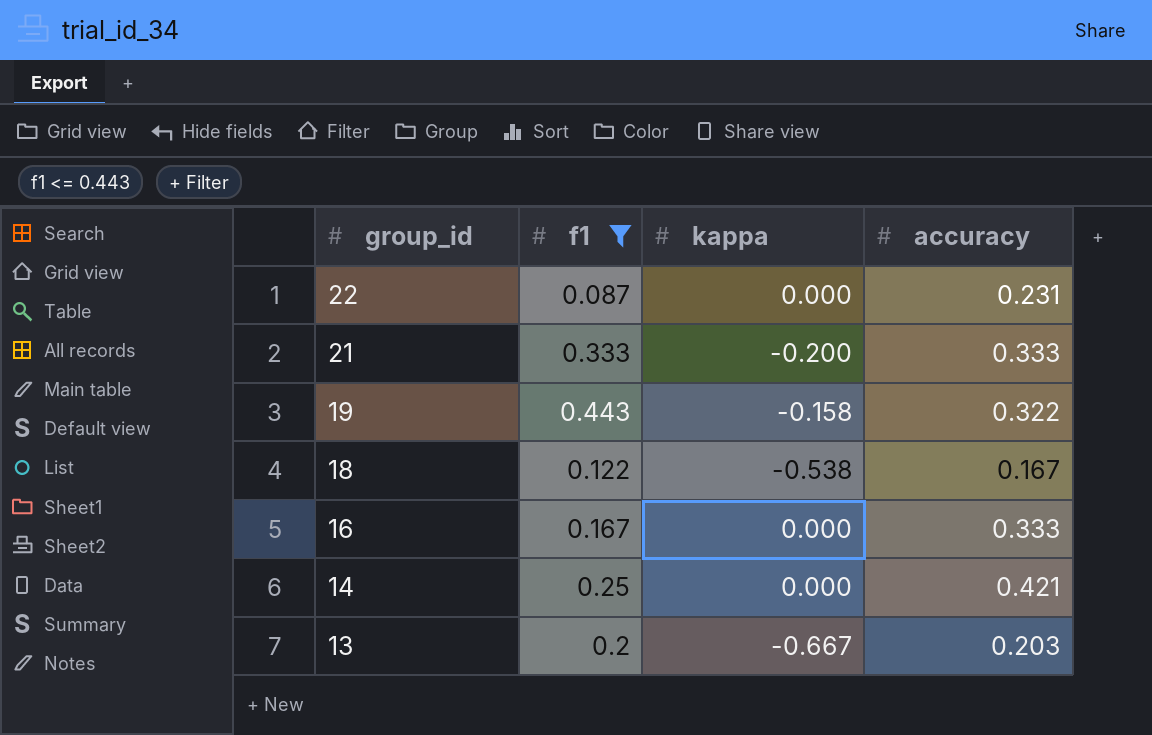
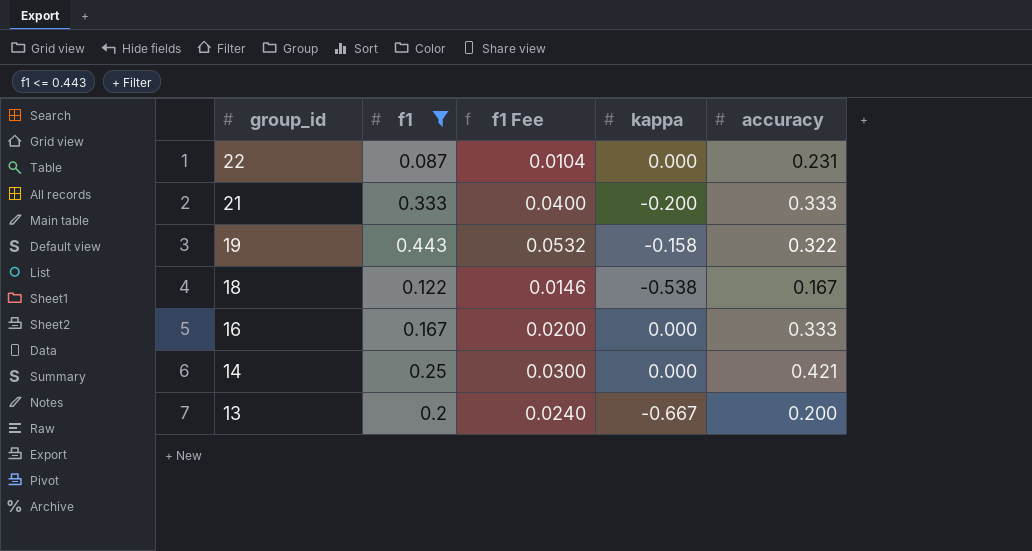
column f1 Fee | formula: none -> [f1] * 0.12
13 | accuracy: 0.203 -> 0.200

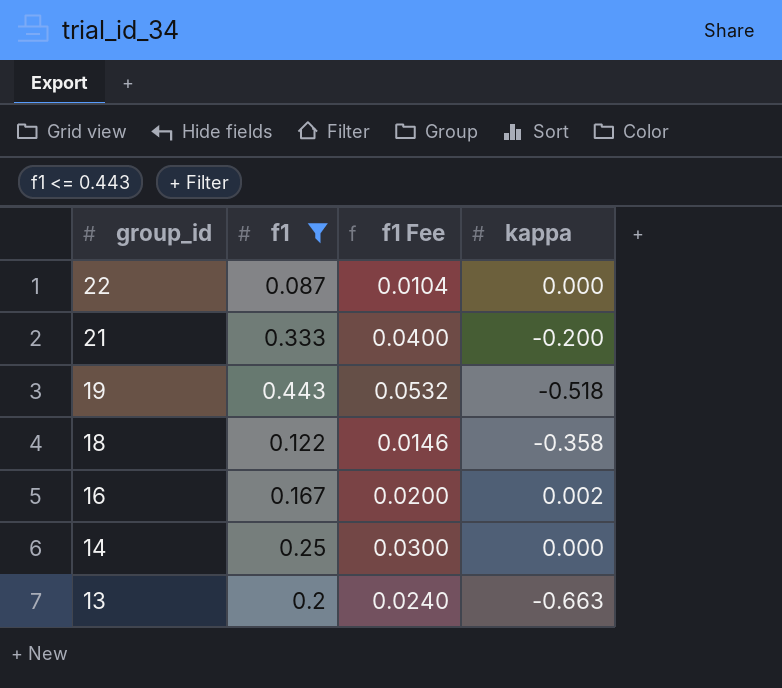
column accuracy | position: 5 -> none
19 | kappa: -0.158 -> -0.518
18 | kappa: -0.538 -> -0.358
16 | kappa: 0.000 -> 0.002
13 | kappa: -0.667 -> -0.663

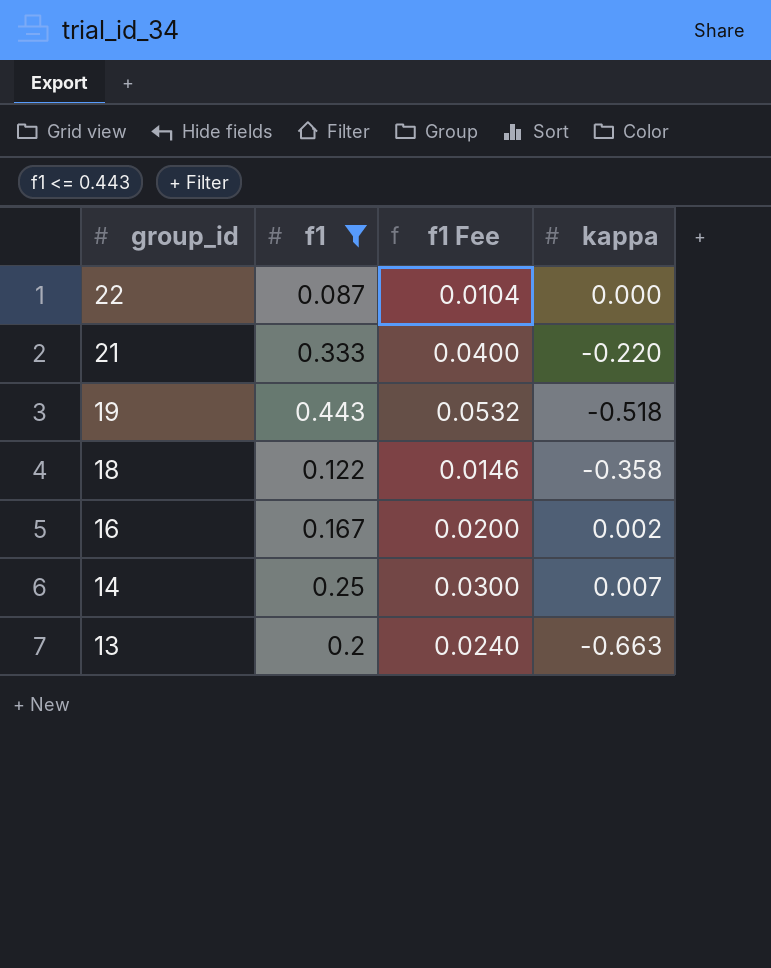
21 | kappa: -0.200 -> -0.220
14 | kappa: 0.000 -> 0.007

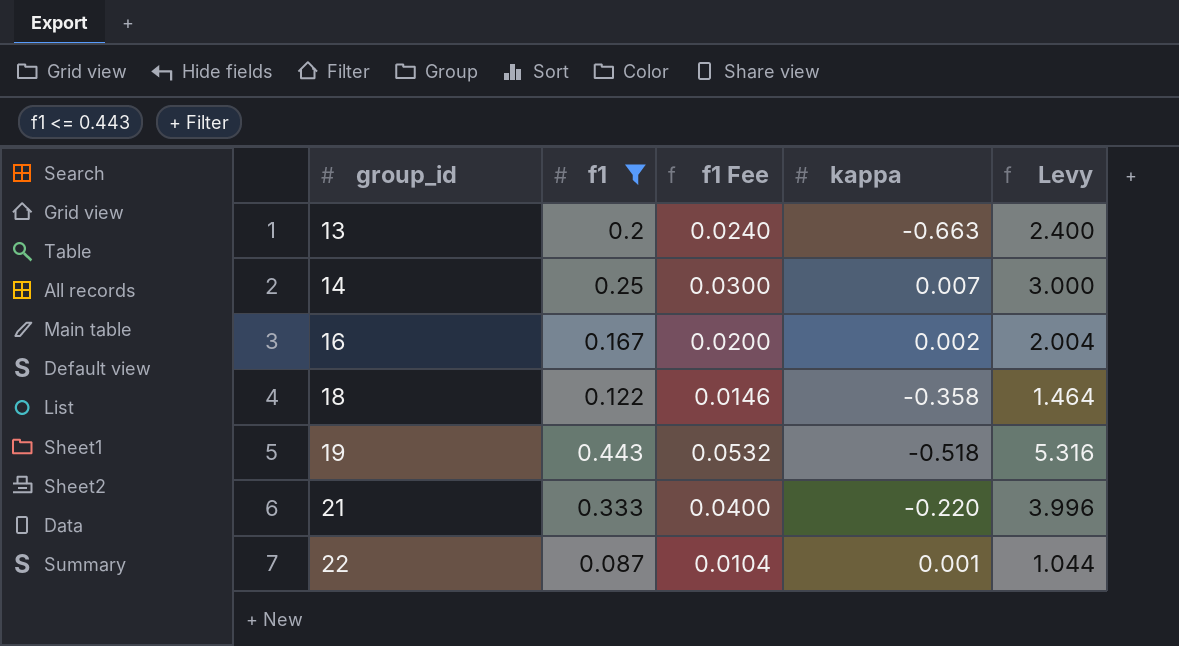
row order: group_id descending -> group_id ascending
column Levy | formula: none -> [f1] * 12
22 | kappa: 0.000 -> 0.001

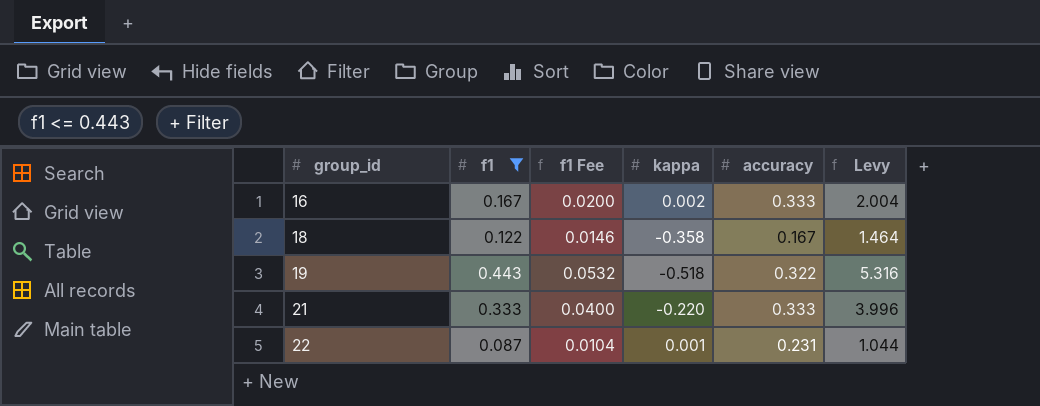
column accuracy | position: none -> 5
row 13: 0.2 | 0.0240 | -0.663 | 2.400 -> none
row 14: 0.25 | 0.0300 | 0.007 | 3.000 -> none

